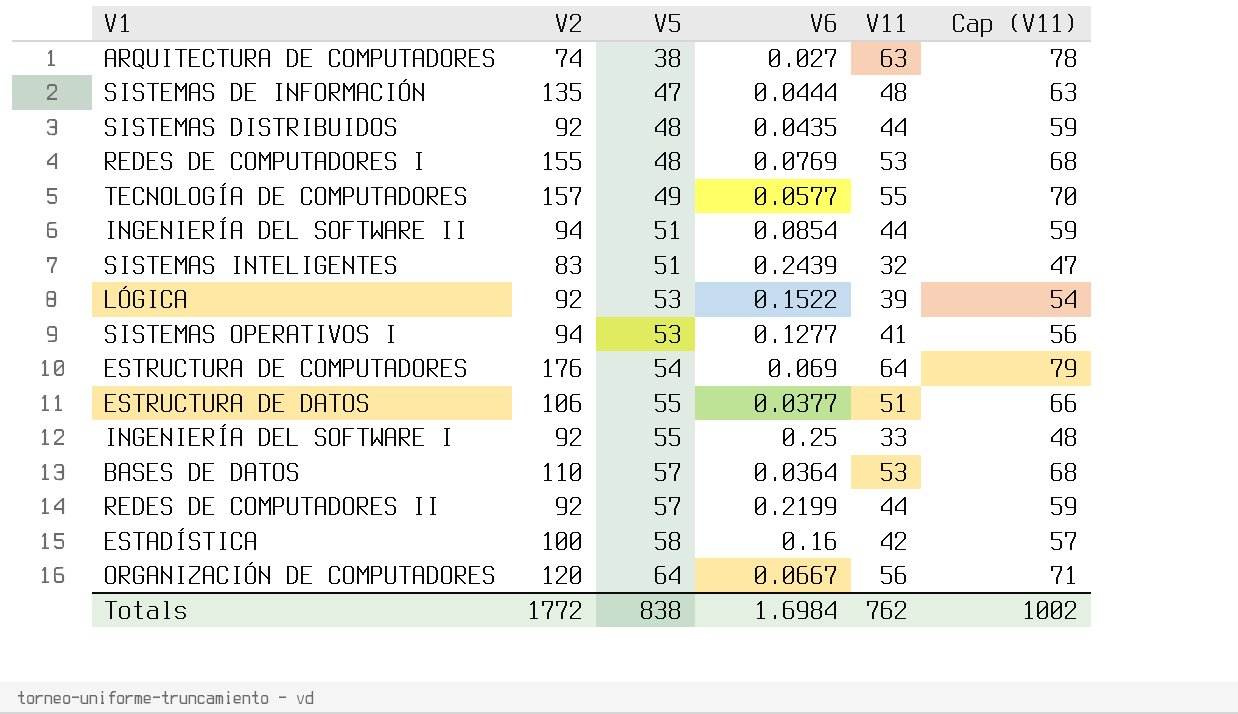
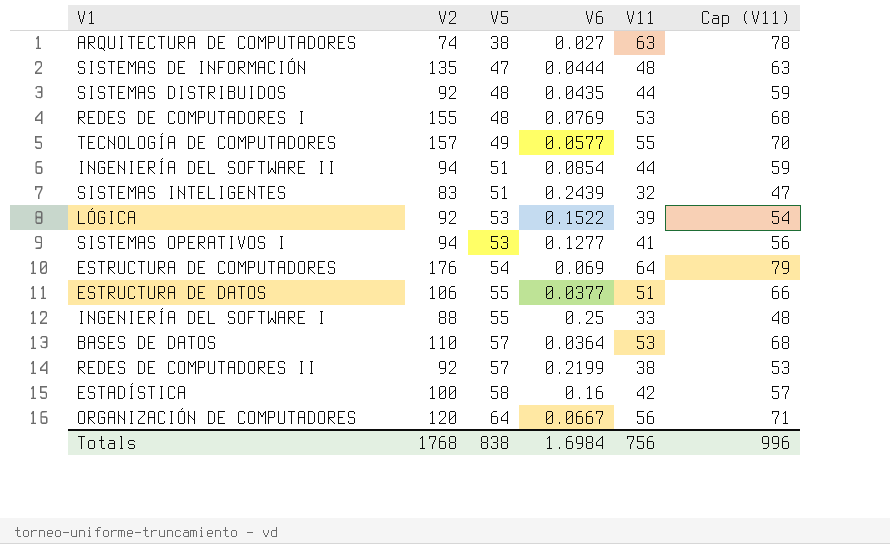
INGENIERÍA DEL SOFTWARE I | V2: 92 -> 88
REDES DE COMPUTADORES II | V11: 44 -> 38
REDES DE COMPUTADORES II | Cap (V11): 59 -> 53
Totals | V2: 1772 -> 1768
Totals | V11: 762 -> 756
Totals | Cap (V11): 1002 -> 996

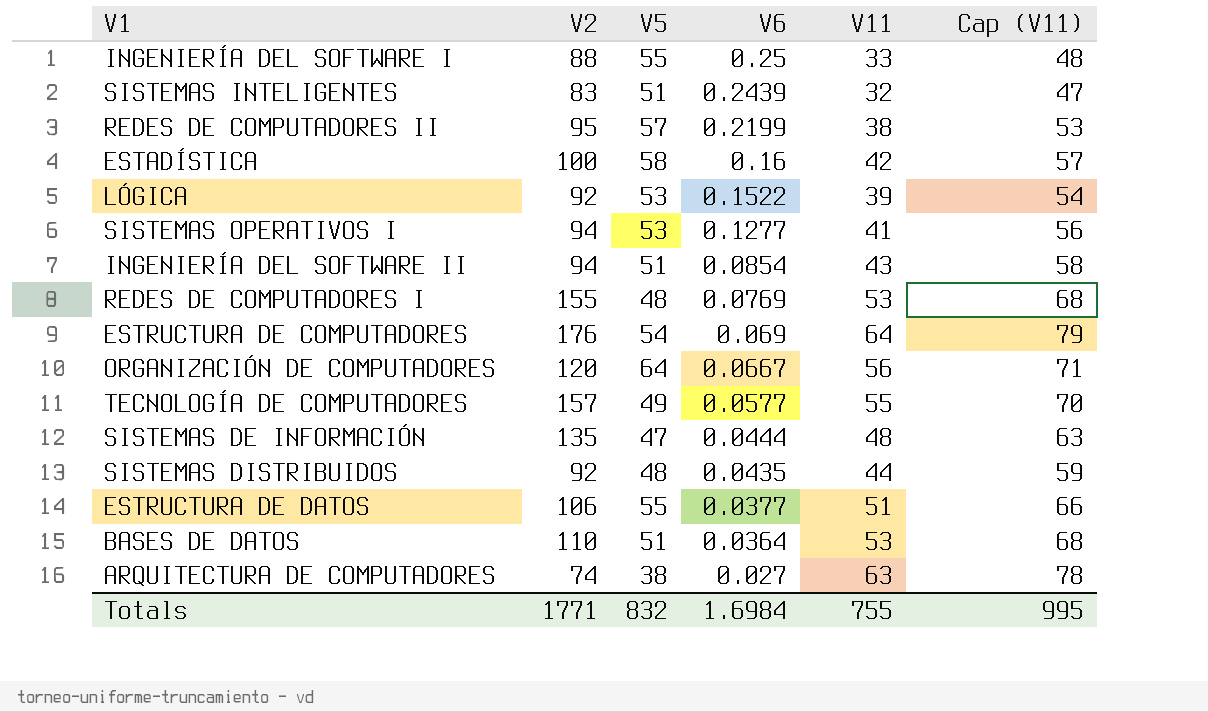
row order: V5 ascending -> V6 descending
REDES DE COMPUTADORES II | V2: 92 -> 95
INGENIERÍA DEL SOFTWARE II | V11: 44 -> 43
INGENIERÍA DEL SOFTWARE II | Cap (V11): 59 -> 58
BASES DE DATOS | V5: 57 -> 51
Totals | V2: 1768 -> 1771
Totals | V5: 838 -> 832
Totals | V11: 756 -> 755
Totals | Cap (V11): 996 -> 995

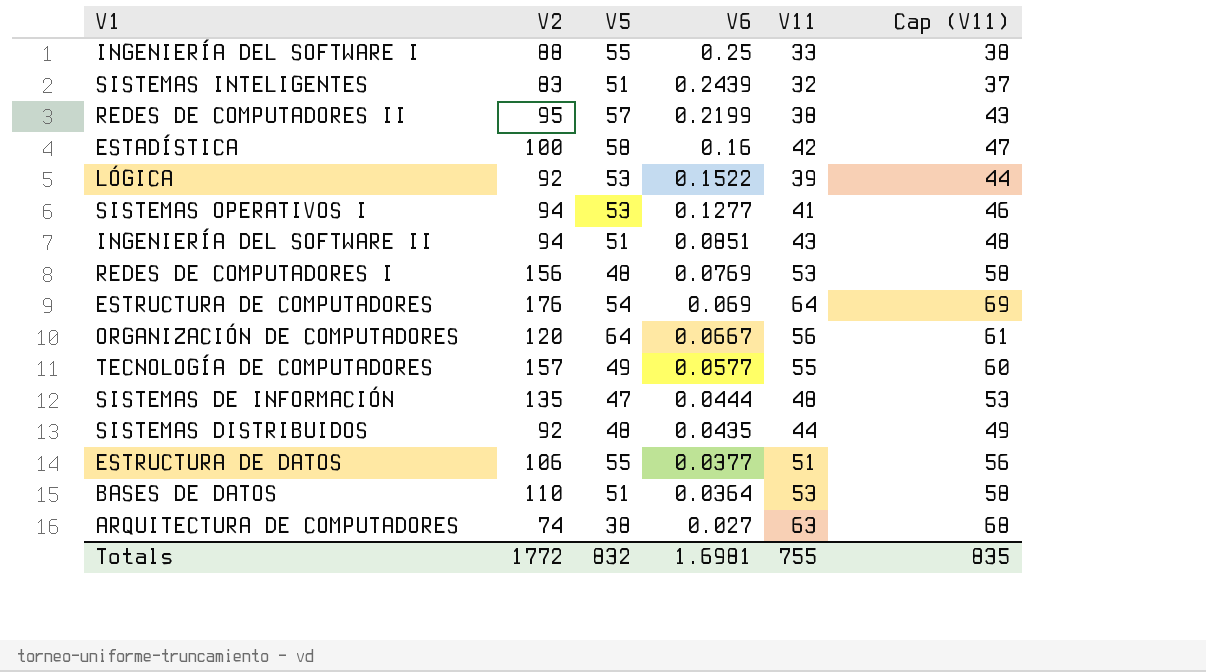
column Cap (V11) | formula: [V11] + 15 -> [V11] + 5
INGENIERÍA DEL SOFTWARE II | V6: 0.0854 -> 0.0851
REDES DE COMPUTADORES I | V2: 155 -> 156
Totals | V2: 1771 -> 1772
Totals | V6: 1.6984 -> 1.6981
Totals | Cap (V11): 995 -> 835

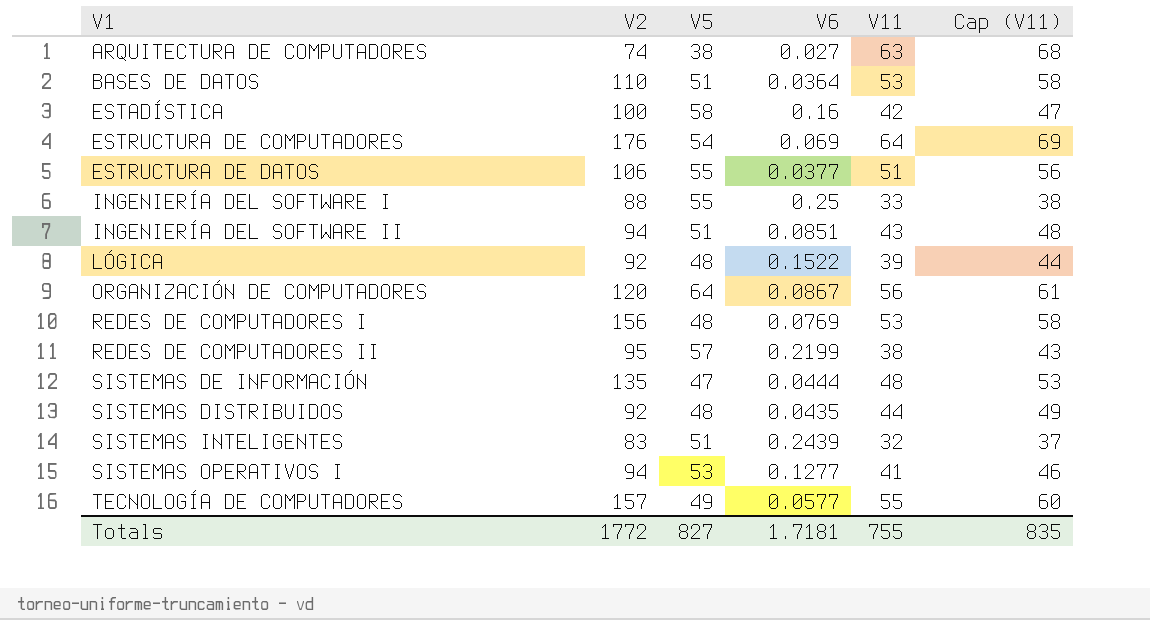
row order: V6 descending -> V1 ascending
LÓGICA | V5: 53 -> 48
ORGANIZACIÓN DE COMPUTADORES | V6: 0.0667 -> 0.0867
Totals | V5: 832 -> 827
Totals | V6: 1.6981 -> 1.7181

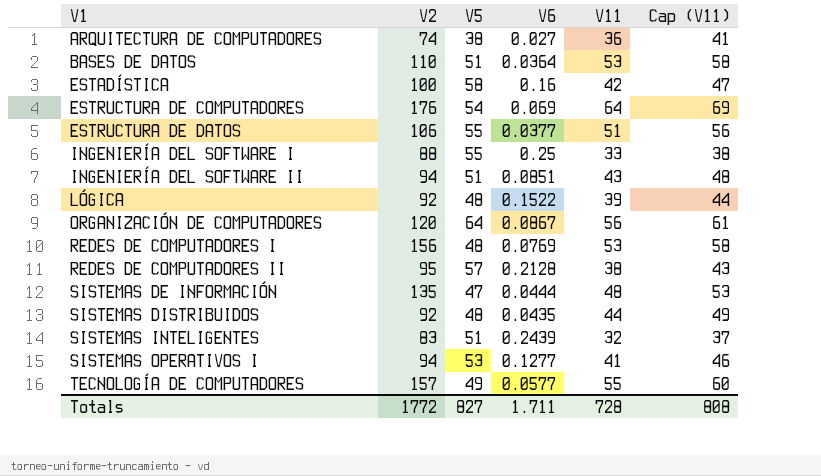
ARQUITECTURA DE COMPUTADORES | V11: 63 -> 36
ARQUITECTURA DE COMPUTADORES | Cap (V11): 68 -> 41
REDES DE COMPUTADORES II | V6: 0.2199 -> 0.2128
Totals | V6: 1.7181 -> 1.711
Totals | V11: 755 -> 728
Totals | Cap (V11): 835 -> 808

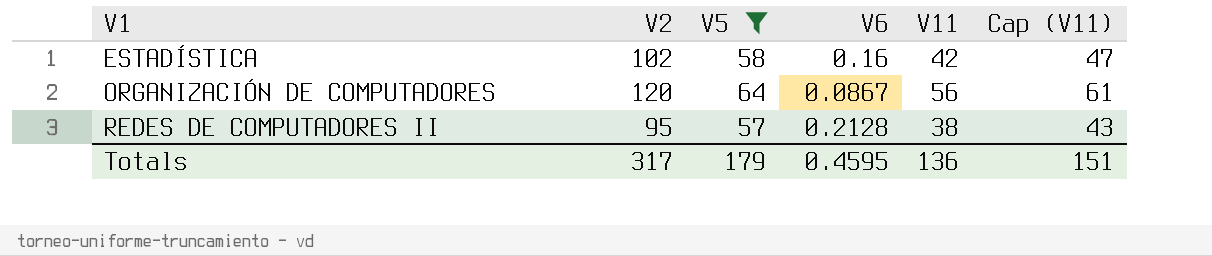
filter: none -> V5 >= 57
ESTADÍSTICA | V2: 100 -> 102
Totals | V2: 1772 -> 317
Totals | V5: 827 -> 179
Totals | V6: 1.711 -> 0.4595
Totals | V11: 728 -> 136
Totals | Cap (V11): 808 -> 151

